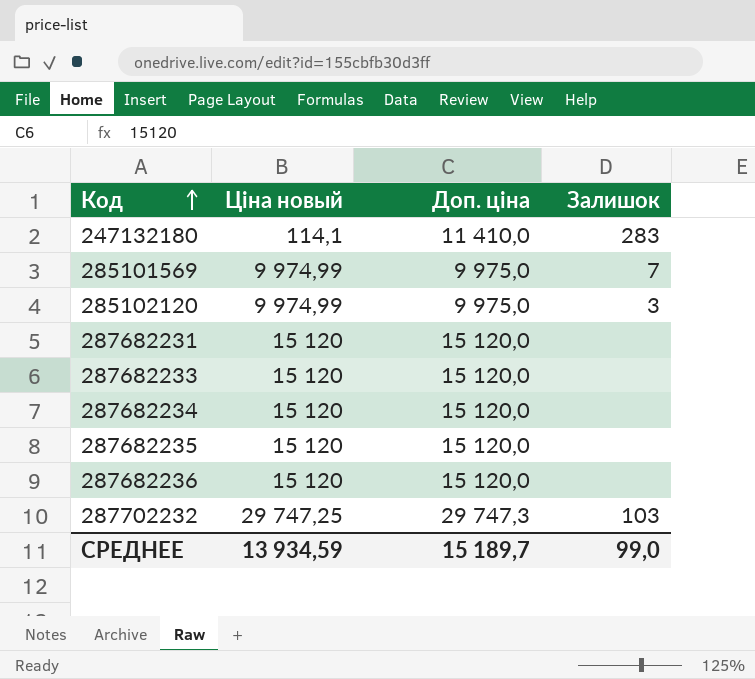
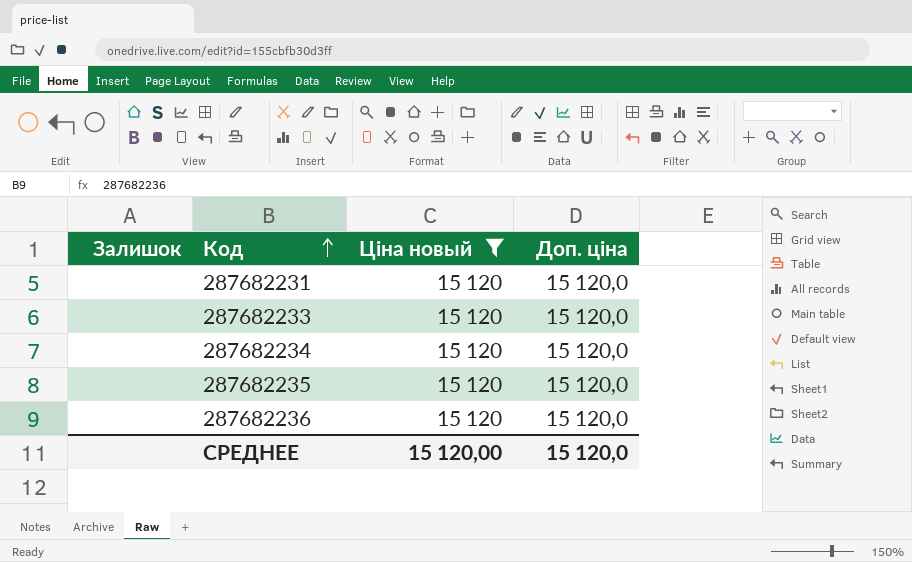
filter: none -> Ціна новый = 15 120
column Залишок | position: 4 -> 1
СРЕДНЕЕ | Залишок: 99,0 -> none
СРЕДНЕЕ | Ціна новый: 13 934,59 -> 15 120,00
СРЕДНЕЕ | Доп. ціна: 15 189,7 -> 15 120,0

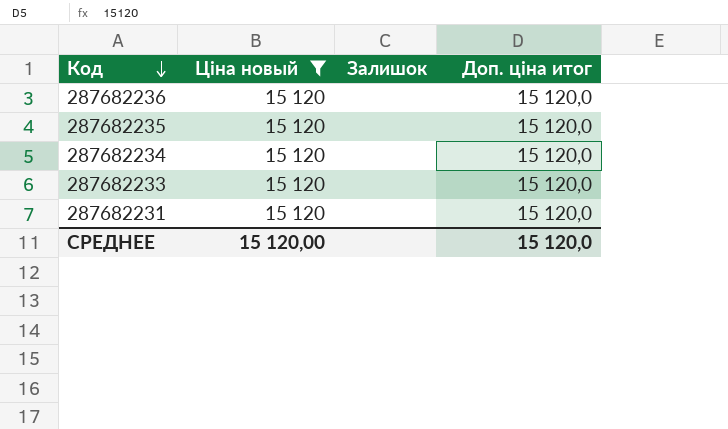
row order: Код ascending -> Код descending
column Залишок | position: 1 -> 3
column name: Доп. ціна -> Доп. ціна итог

